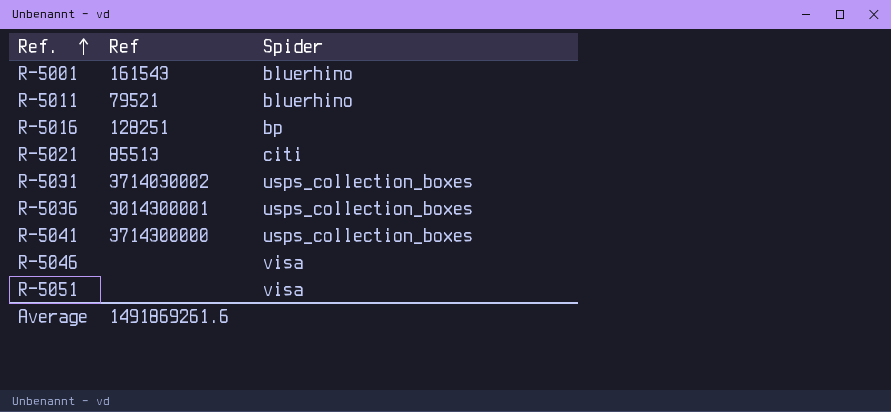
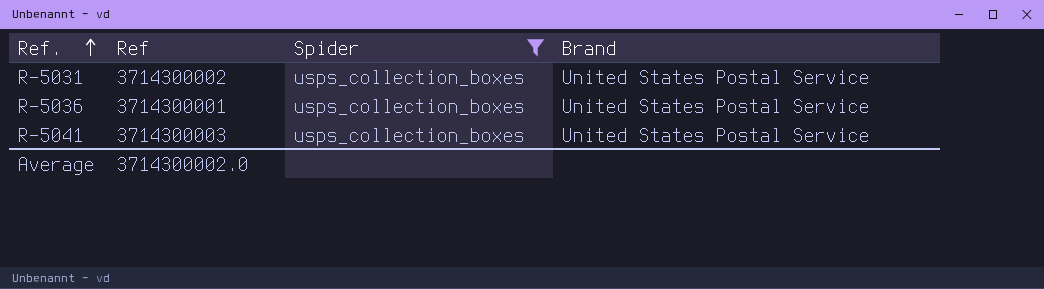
filter: none -> Spider = usps_collection_boxes
column Brand | position: none -> 4
R-5031 | Ref: 3714030002 -> 3714300002
R-5036 | Ref: 3014300001 -> 3714300001
R-5041 | Ref: 3714300000 -> 3714300003
Average | Ref: 1491869261.6 -> 3714300002.0

